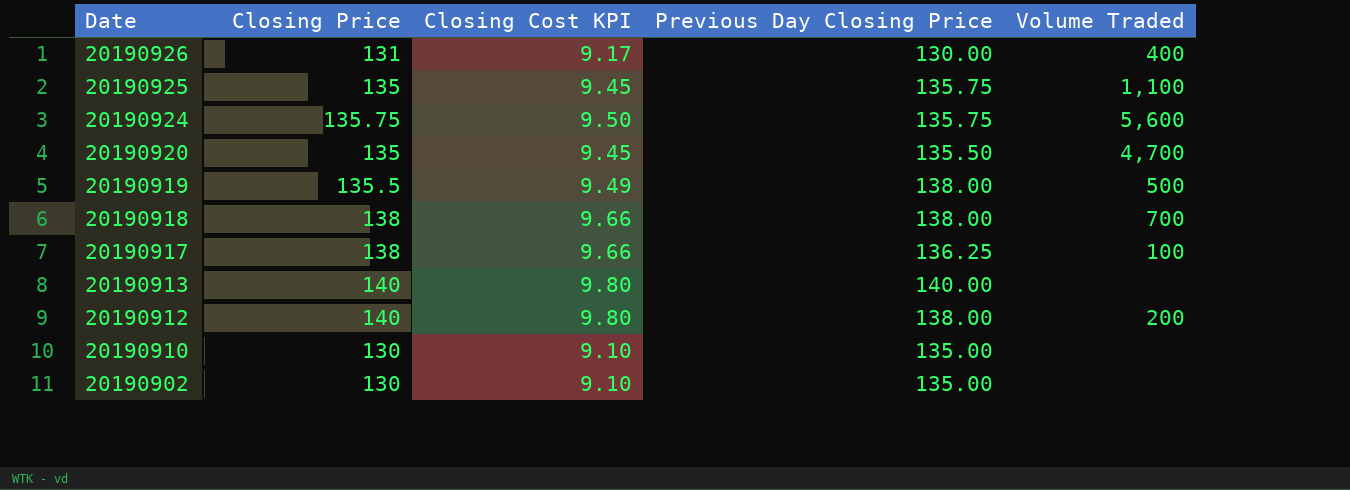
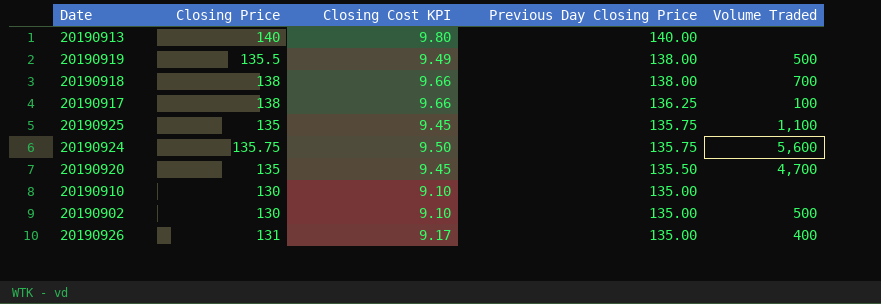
row order: Date descending -> Previous Day Closing Price descending
row 20190912: 140 | 9.80 | 138.00 | 200 -> none
20190902 | Volume Traded: none -> 500
20190926 | Previous Day Closing Price: 130.00 -> 135.00

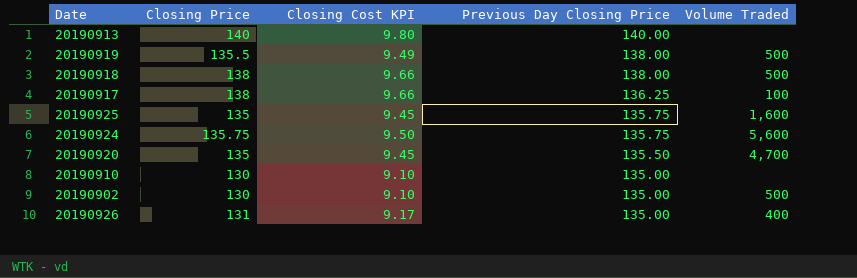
20190918 | Volume Traded: 700 -> 500
20190925 | Volume Traded: 1,100 -> 1,600

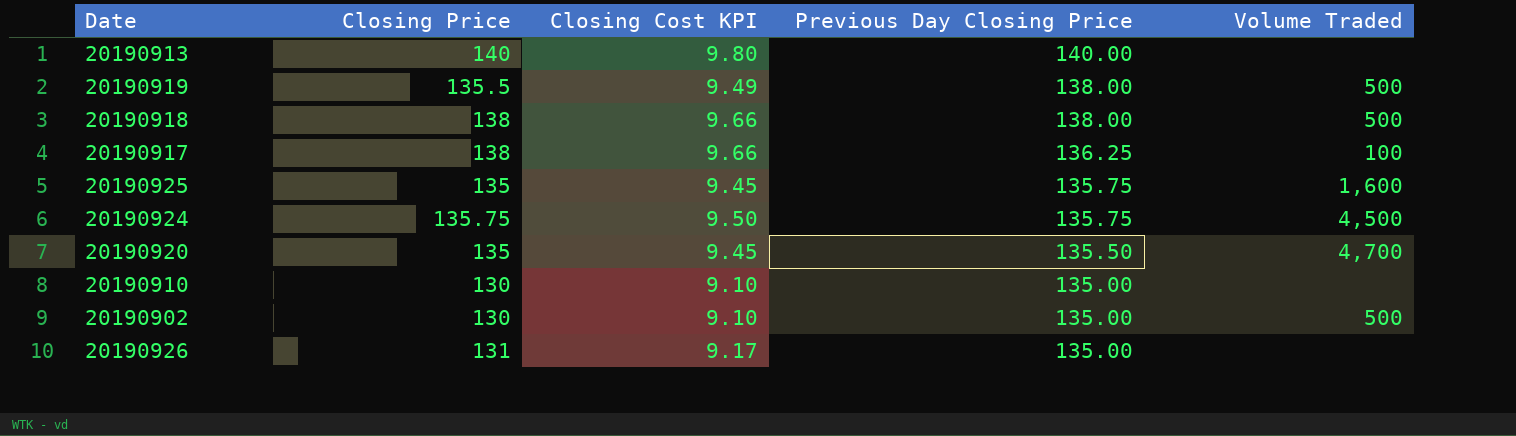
20190924 | Volume Traded: 5,600 -> 4,500
20190926 | Volume Traded: 400 -> none

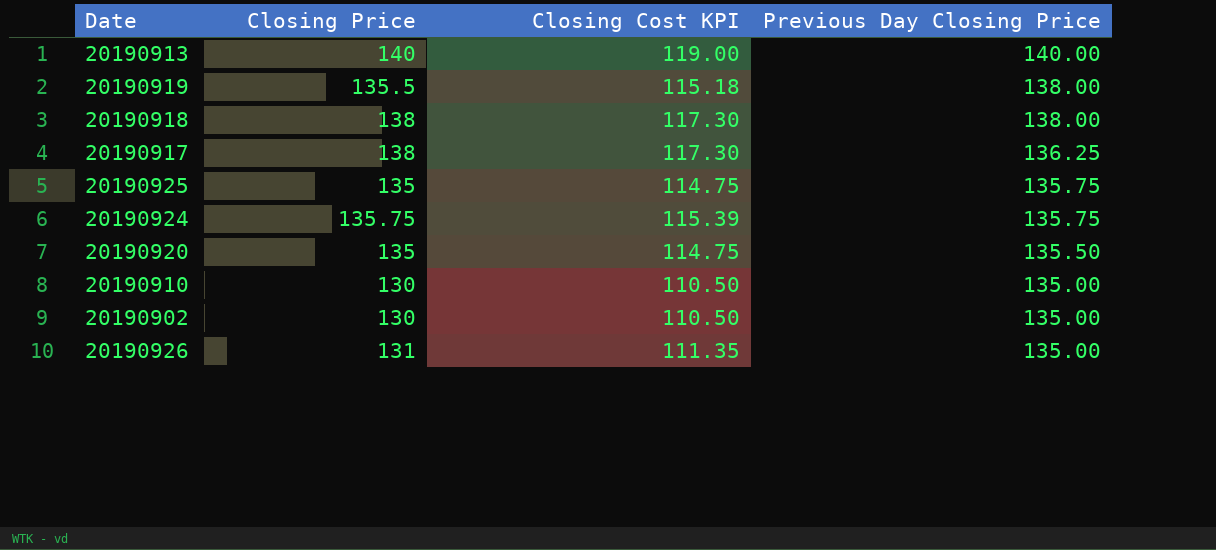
column Volume Traded | position: 5 -> none
column Closing Cost KPI | formula: [Closing Price] * 0.07 -> [Closing Price] * 0.85

